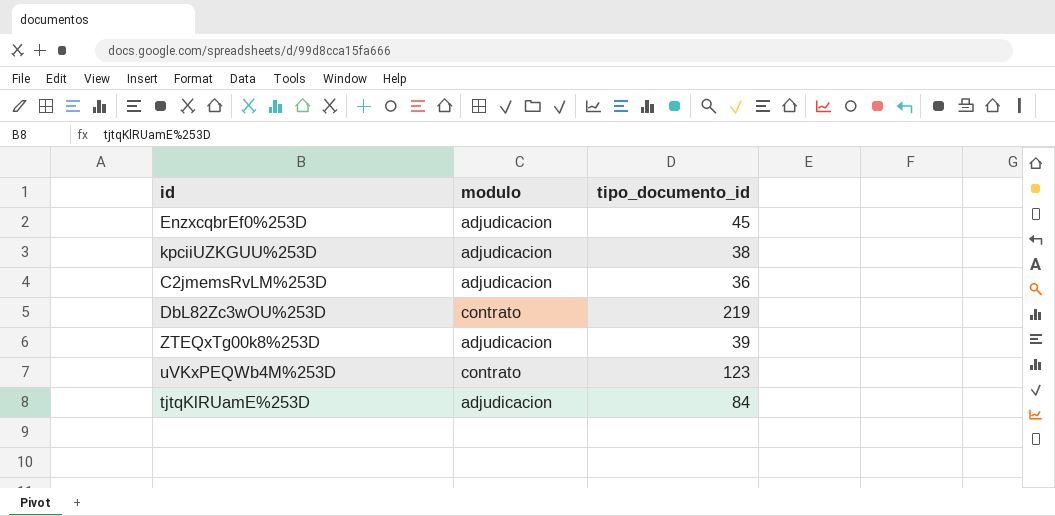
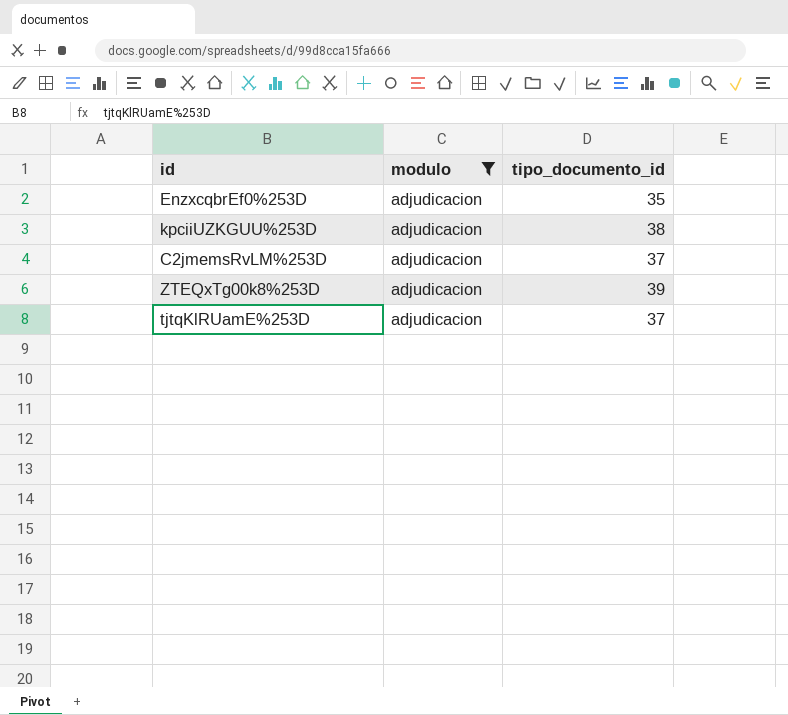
filter: none -> modulo = adjudicacion
EnzxcqbrEf0%253D | tipo_documento_id: 45 -> 35
C2jmemsRvLM%253D | tipo_documento_id: 36 -> 37
tjtqKlRUamE%253D | tipo_documento_id: 84 -> 37

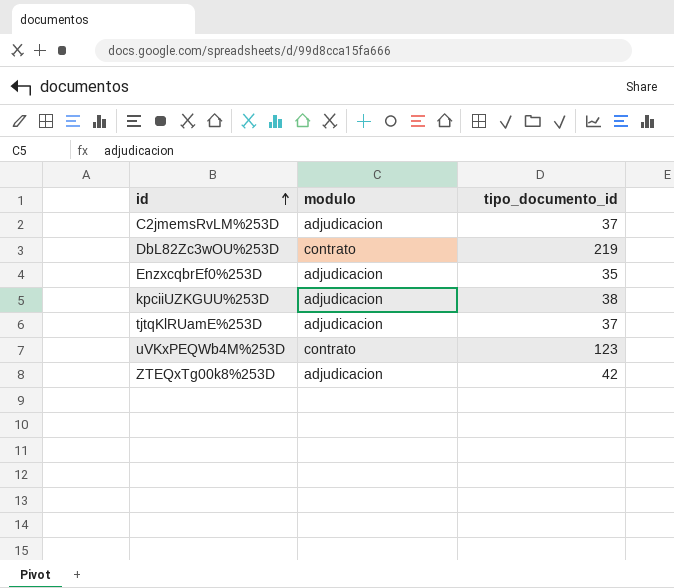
filter: modulo = adjudicacion -> none
row order: none -> id ascending
ZTEQxTg00k8%253D | tipo_documento_id: 39 -> 42

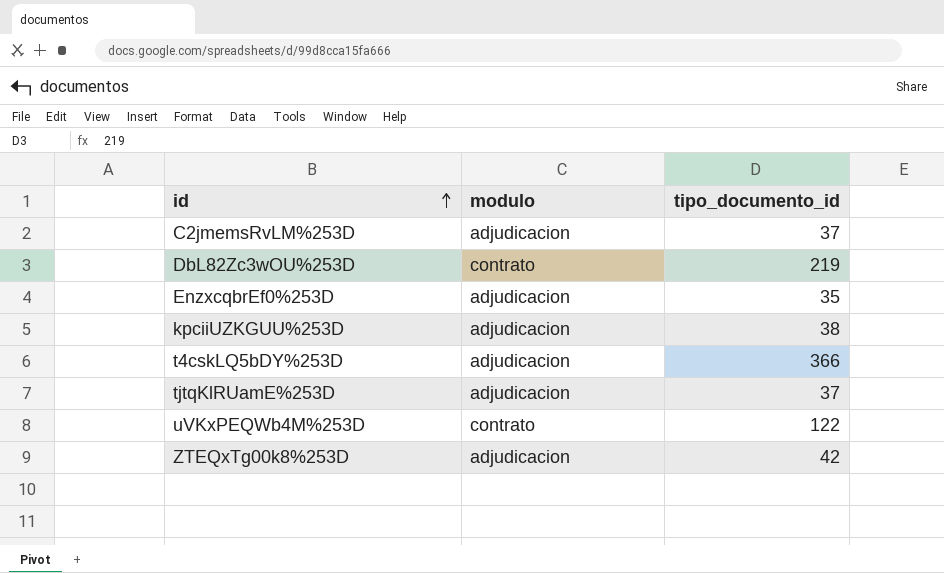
row t4cskLQ5bDY%253D: none -> adjudicacion | 366
uVKxPEQWb4M%253D | tipo_documento_id: 123 -> 122

